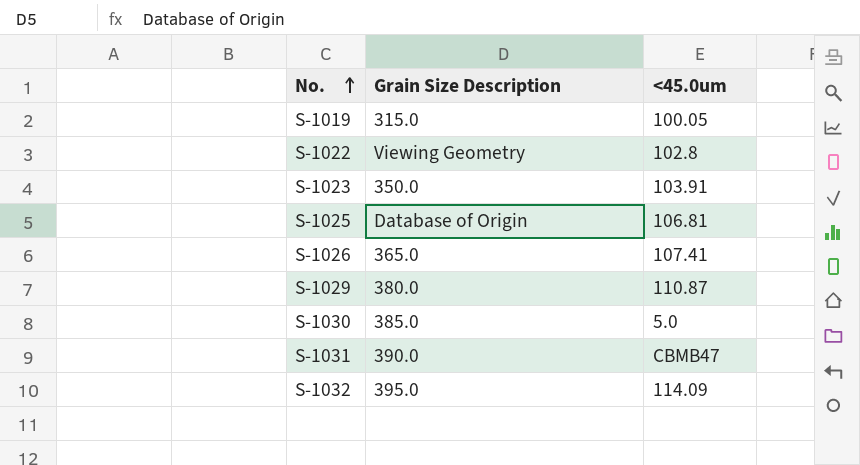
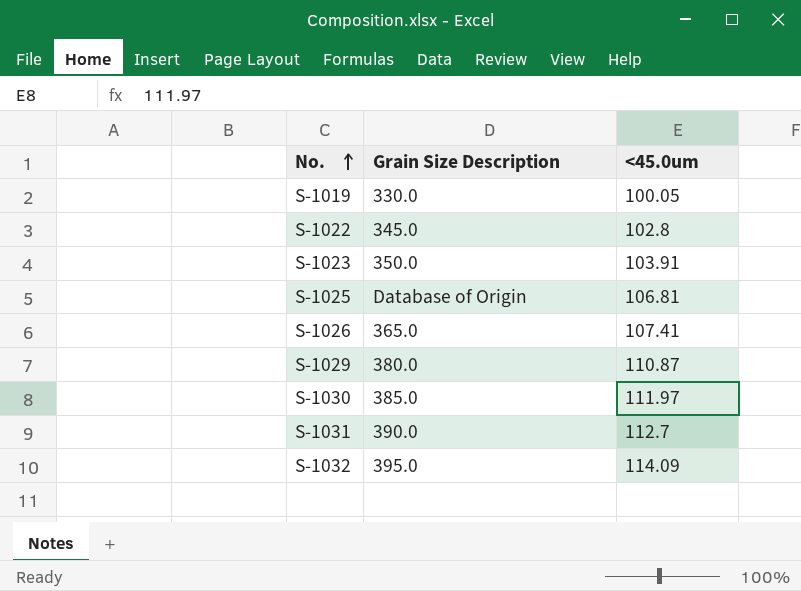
S-1019 | Grain Size Description: 315.0 -> 330.0
S-1022 | Grain Size Description: Viewing Geometry -> 345.0
S-1030 | <45.0um: 5.0 -> 111.97
S-1031 | <45.0um: CBMB47 -> 112.7

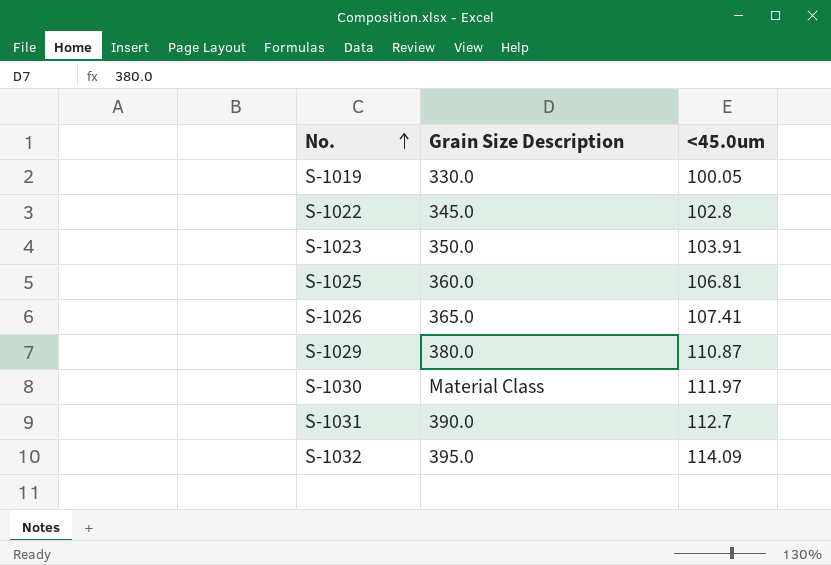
S-1025 | Grain Size Description: Database of Origin -> 360.0
S-1030 | Grain Size Description: 385.0 -> Material Class

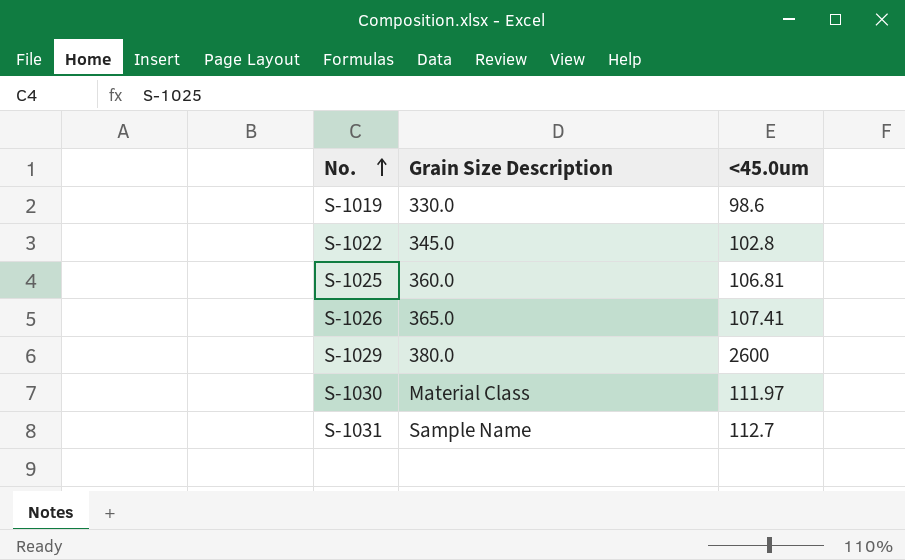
row S-1023: 350.0 | 103.91 -> none
row S-1032: 395.0 | 114.09 -> none
S-1019 | <45.0um: 100.05 -> 98.6
S-1029 | <45.0um: 110.87 -> 2600
S-1031 | Grain Size Description: 390.0 -> Sample Name

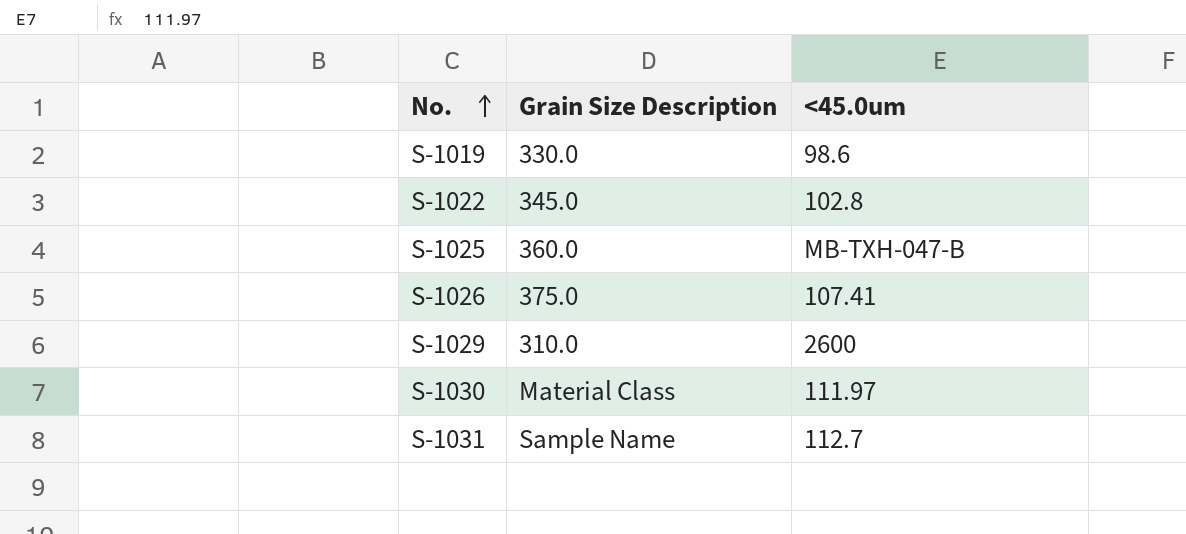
S-1025 | <45.0um: 106.81 -> MB-TXH-047-B
S-1026 | Grain Size Description: 365.0 -> 375.0
S-1029 | Grain Size Description: 380.0 -> 310.0

